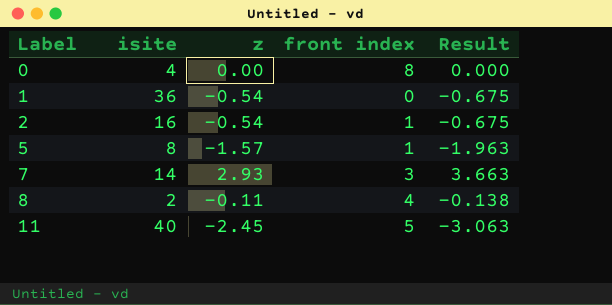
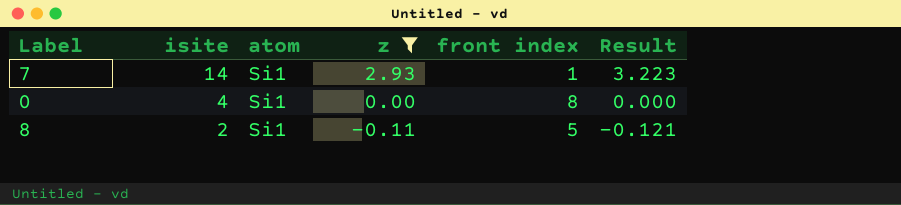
filter: none -> z >= -0.11
row order: Label ascending -> isite descending
column atom | position: none -> 3
column Result | formula: [z] * 1.25 -> [z] * 1.1
7 | front index: 3 -> 1
8 | front index: 4 -> 5

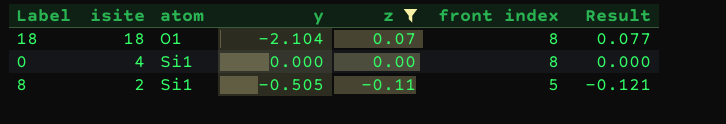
column y | position: none -> 4
row 7: 14 | Si1 | 2.93 | 1 | 3.223 -> none
row 18: none -> 18 | O1 | -2.104 | 0.07 | 8 | 0.077

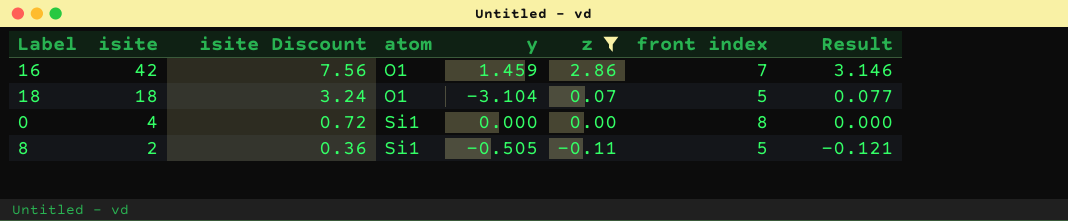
column isite Discount | formula: none -> [isite] * 0.18
row 16: none -> 42 | 7.56 | O1 | 1.459 | 2.86 | 7 | 3.146
18 | y: -2.104 -> -3.104
18 | front index: 8 -> 5

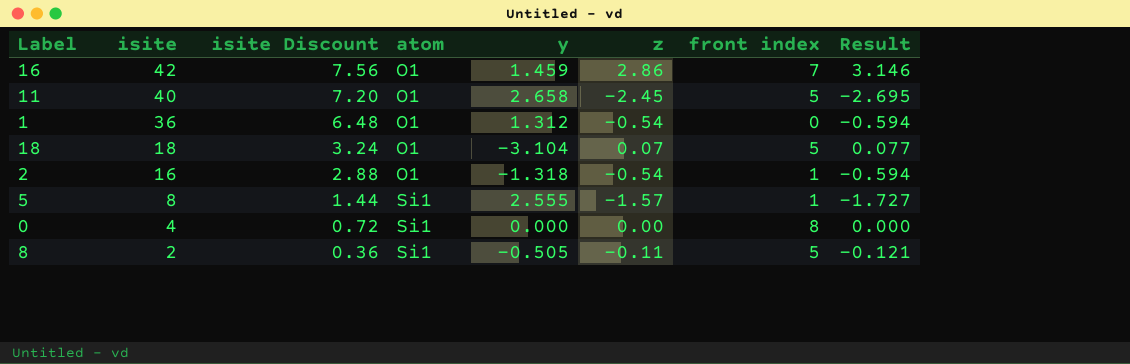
filter: z >= -0.11 -> none

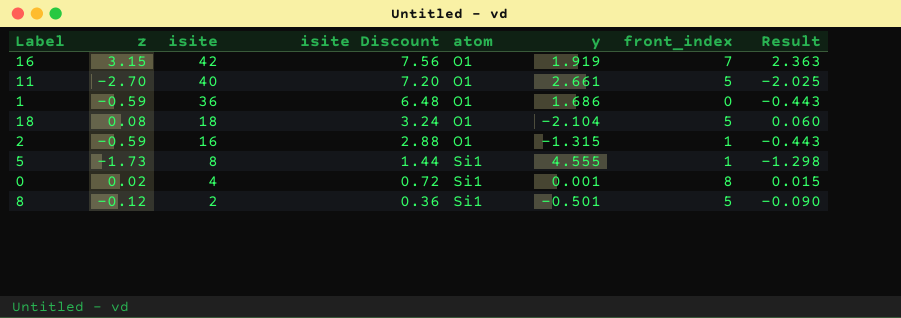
column z | position: 6 -> 2
column name: front index -> front_index
column Result | formula: [z] * 1.1 -> [z] * 0.75
16 | z: 2.86 -> 3.15
16 | y: 1.459 -> 1.919
11 | z: -2.45 -> -2.70
11 | y: 2.658 -> 2.661
1 | z: -0.54 -> -0.59
1 | y: 1.312 -> 1.686
18 | z: 0.07 -> 0.08
18 | y: -3.104 -> -2.104
2 | z: -0.54 -> -0.59
2 | y: -1.318 -> -1.315
5 | z: -1.57 -> -1.73
5 | y: 2.555 -> 4.555
0 | z: 0.00 -> 0.02
0 | y: 0.000 -> 0.001
8 | z: -0.11 -> -0.12
8 | y: -0.505 -> -0.501

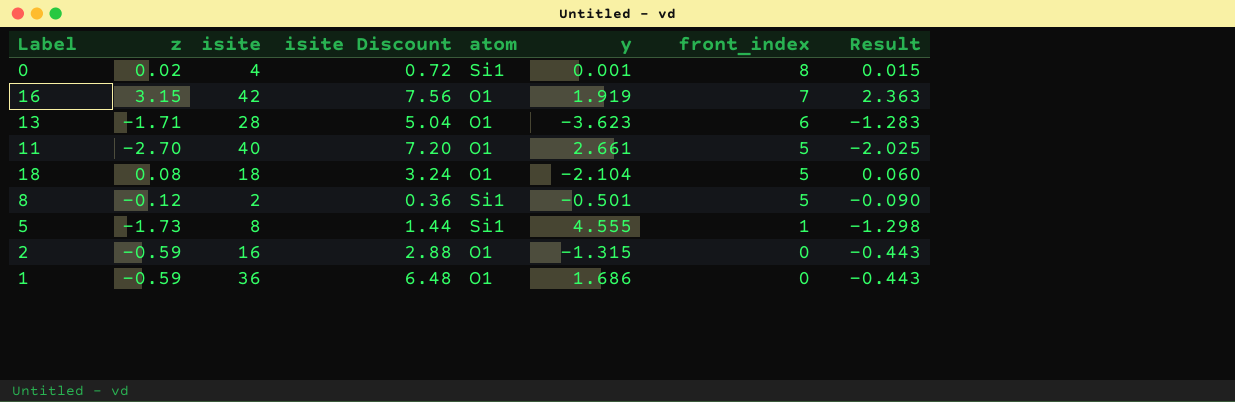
row order: isite descending -> front_index descending
row 13: none -> -1.71 | 28 | 5.04 | O1 | -3.623 | 6 | -1.283
2 | front_index: 1 -> 0

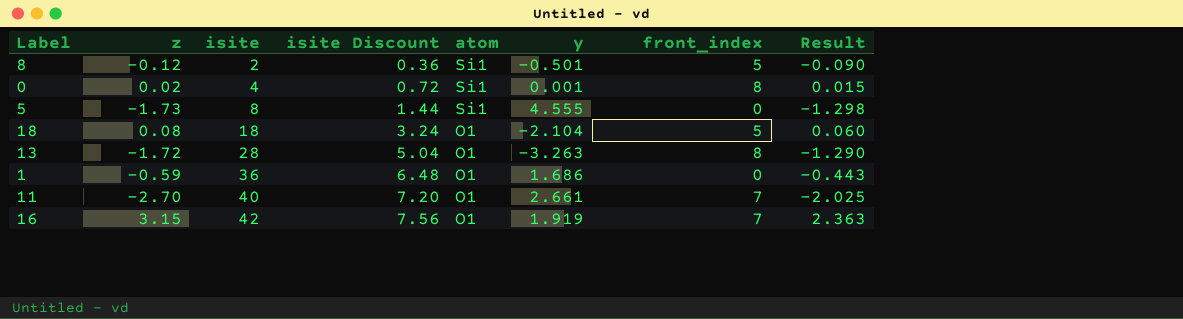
row order: front_index descending -> isite ascending
row 2: -0.59 | 16 | 2.88 | O1 | -1.315 | 0 | -0.443 -> none
5 | front_index: 1 -> 0
13 | z: -1.71 -> -1.72
13 | y: -3.623 -> -3.263
13 | front_index: 6 -> 8
13 | Result: -1.283 -> -1.290
11 | front_index: 5 -> 7

